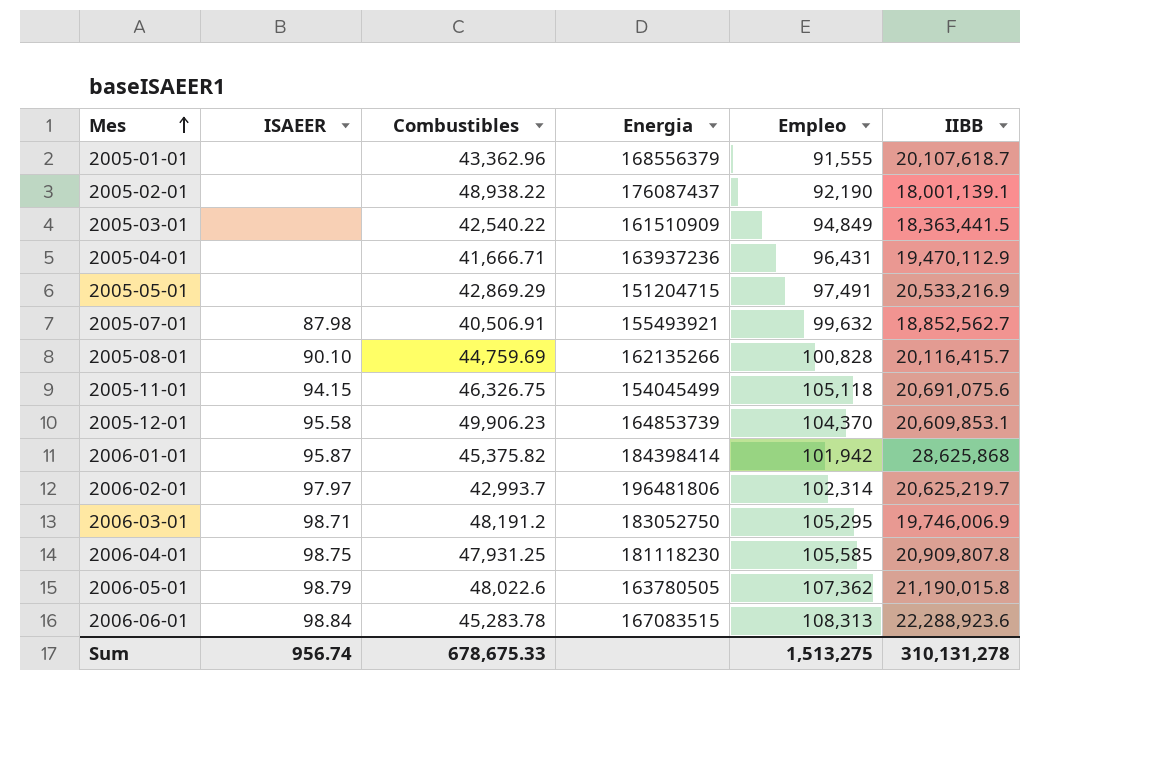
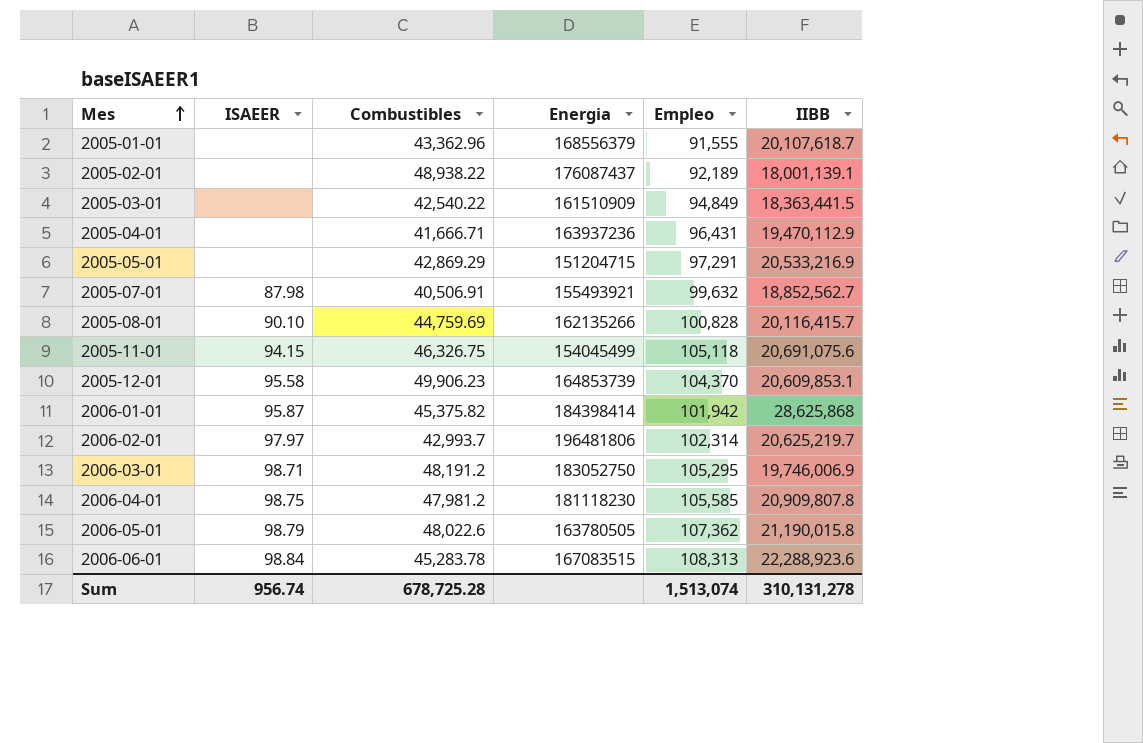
2005-02-01 | Empleo: 92,190 -> 92,189
2005-05-01 | Empleo: 97,491 -> 97,291
2006-04-01 | Combustibles: 47,931.25 -> 47,981.2
Sum | Combustibles: 678,675.33 -> 678,725.28
Sum | Empleo: 1,513,275 -> 1,513,074

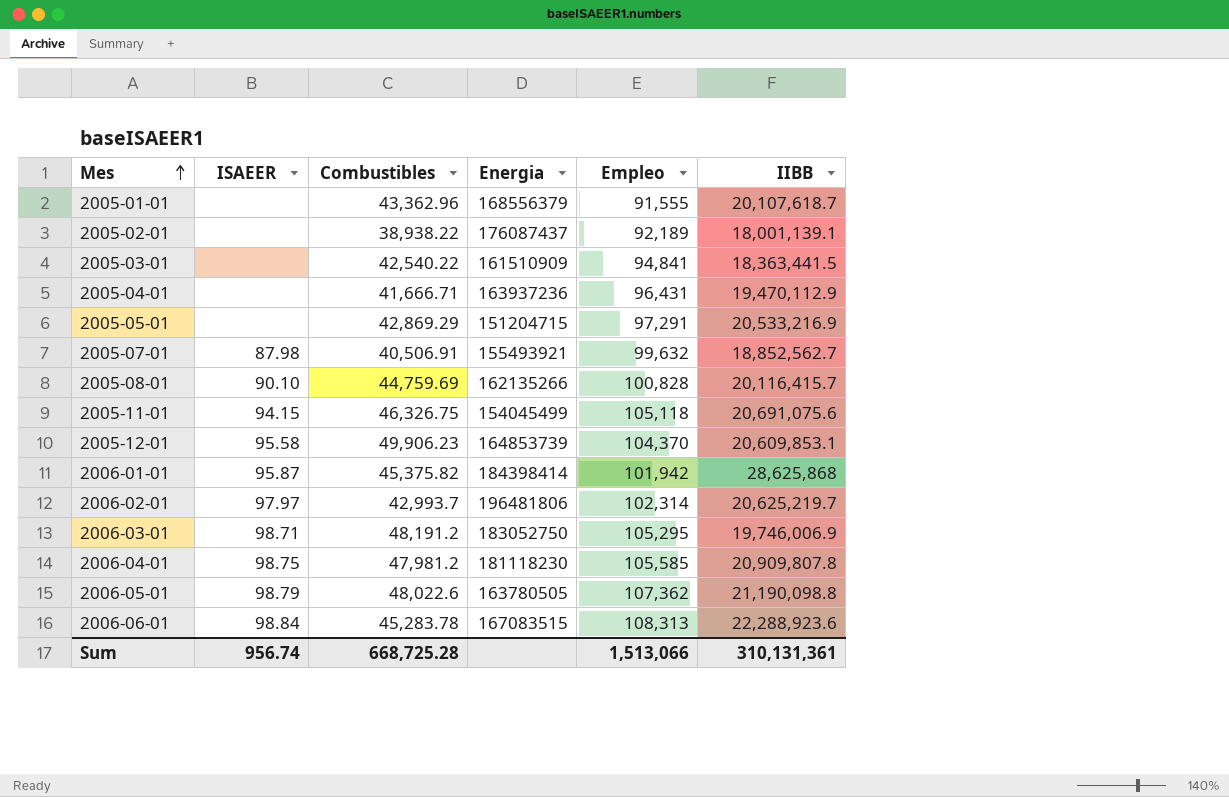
2005-02-01 | Combustibles: 48,938.22 -> 38,938.22
2005-03-01 | Empleo: 94,849 -> 94,841
2006-05-01 | IIBB: 21,190,015.8 -> 21,190,098.8
Sum | Combustibles: 678,725.28 -> 668,725.28
Sum | Empleo: 1,513,074 -> 1,513,066
Sum | IIBB: 310,131,278 -> 310,131,361

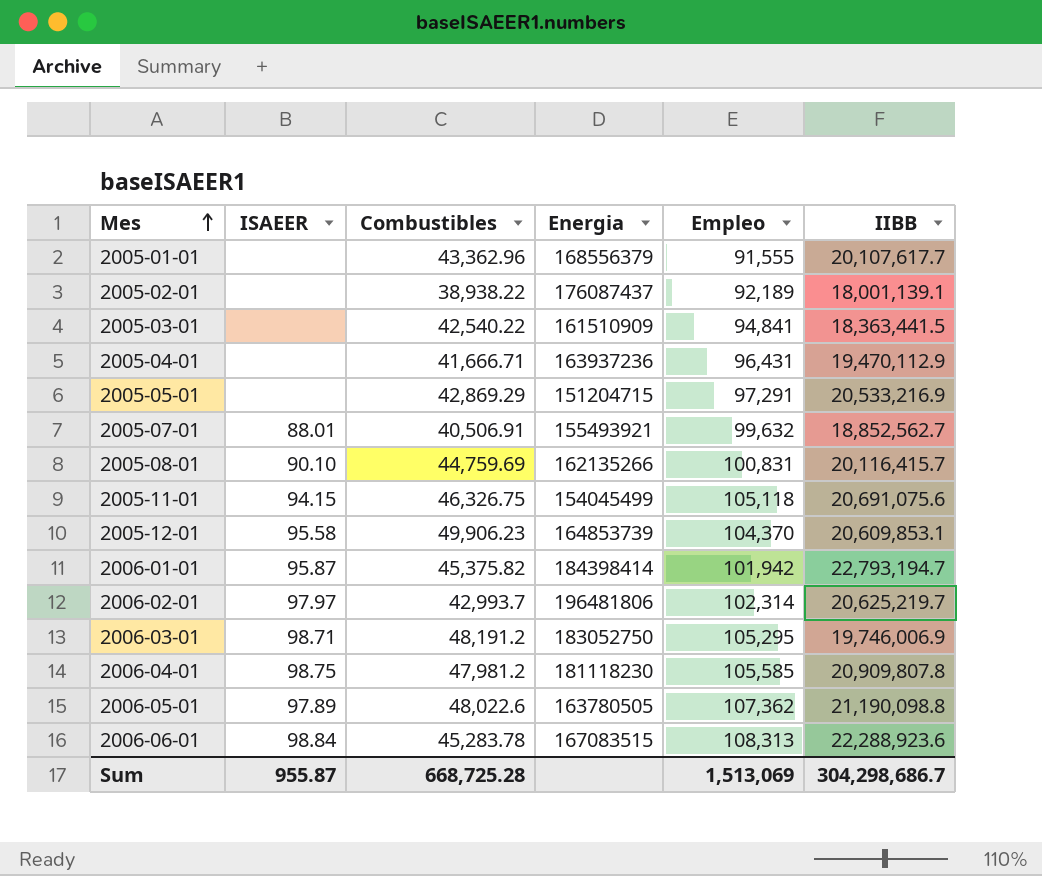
2005-01-01 | IIBB: 20,107,618.7 -> 20,107,617.7
2005-07-01 | ISAEER: 87.98 -> 88.01
2005-08-01 | Empleo: 100,828 -> 100,831
2006-01-01 | IIBB: 28,625,868 -> 22,793,194.7
2006-05-01 | ISAEER: 98.79 -> 97.89
Sum | ISAEER: 956.74 -> 955.87
Sum | Empleo: 1,513,066 -> 1,513,069
Sum | IIBB: 310,131,361 -> 304,298,686.7

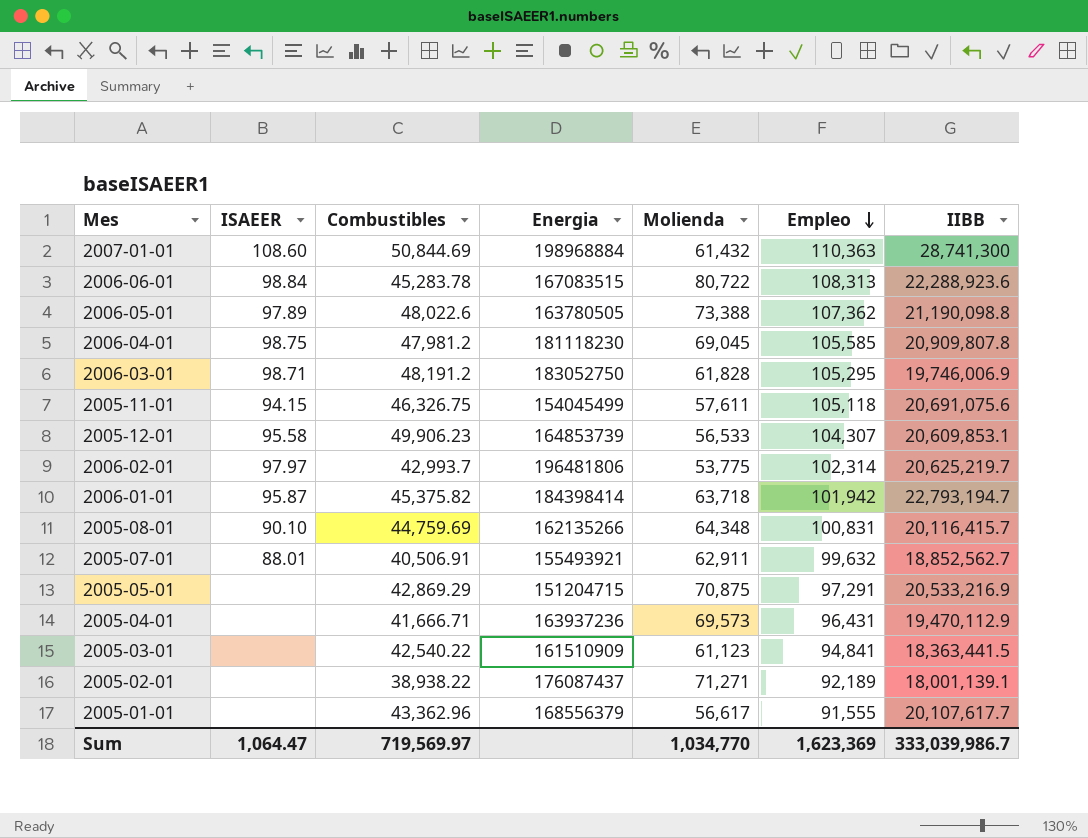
row order: Mes ascending -> Empleo descending
column Molienda | position: none -> 5
row 2007-01-01: none -> 108.60 | 50,844.69 | 198968884 | 61,432 | 110,363 | 28,741,300
2005-12-01 | Empleo: 104,370 -> 104,307
Sum | ISAEER: 955.87 -> 1,064.47
Sum | Combustibles: 668,725.28 -> 719,569.97
Sum | Empleo: 1,513,069 -> 1,623,369
Sum | IIBB: 304,298,686.7 -> 333,039,986.7

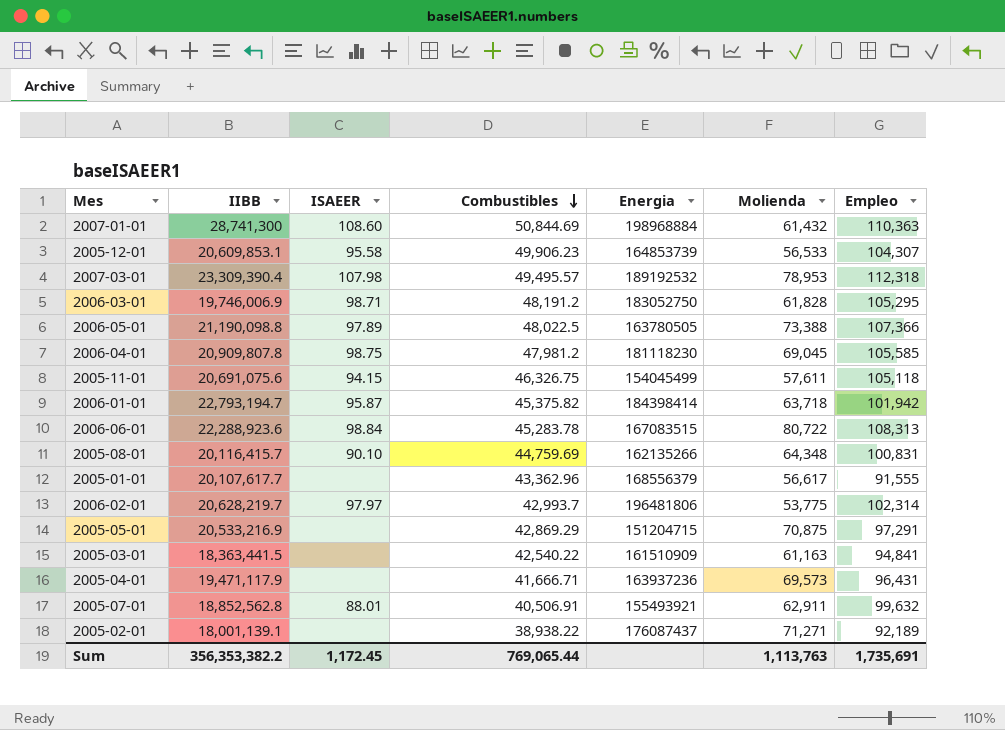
row order: Empleo descending -> Combustibles descending
column IIBB | position: 7 -> 2
row 2007-03-01: none -> 23,309,390.4 | 107.98 | 49,495.57 | 189192532 | 78,953 | 112,318
2006-05-01 | Combustibles: 48,022.6 -> 48,022.5
2006-05-01 | Empleo: 107,362 -> 107,366
2006-02-01 | IIBB: 20,625,219.7 -> 20,628,219.7
2005-03-01 | Molienda: 61,123 -> 61,163
2005-04-01 | IIBB: 19,470,112.9 -> 19,471,117.9
2005-07-01 | IIBB: 18,852,562.7 -> 18,852,562.8
Sum | IIBB: 333,039,986.7 -> 356,353,382.2
Sum | ISAEER: 1,064.47 -> 1,172.45
Sum | Combustibles: 719,569.97 -> 769,065.44
Sum | Molienda: 1,034,770 -> 1,113,763
Sum | Empleo: 1,623,369 -> 1,735,691

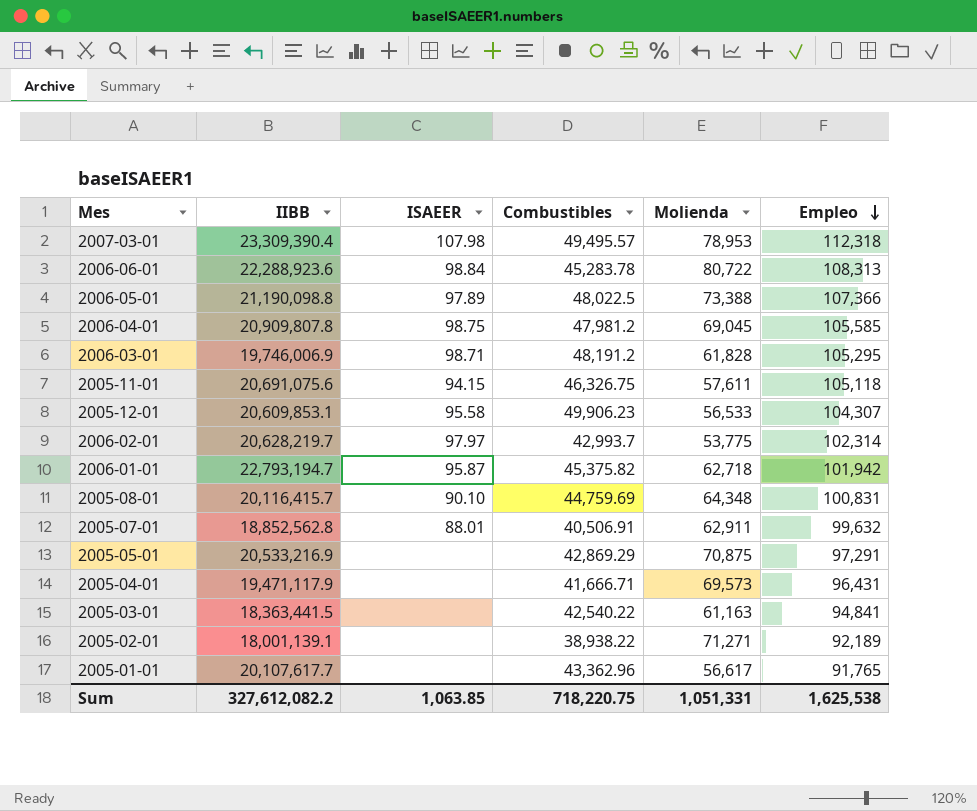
row order: Combustibles descending -> Empleo descending
column Energia | position: 5 -> none
row 2007-01-01: 28,741,300 | 108.60 | 50,844.69 | 198968884 | 61,432 | 110,363 -> none
2006-01-01 | Molienda: 63,718 -> 62,718
2005-01-01 | Empleo: 91,555 -> 91,765
Sum | IIBB: 356,353,382.2 -> 327,612,082.2
Sum | ISAEER: 1,172.45 -> 1,063.85
Sum | Combustibles: 769,065.44 -> 718,220.75
Sum | Molienda: 1,113,763 -> 1,051,331
Sum | Empleo: 1,735,691 -> 1,625,538

